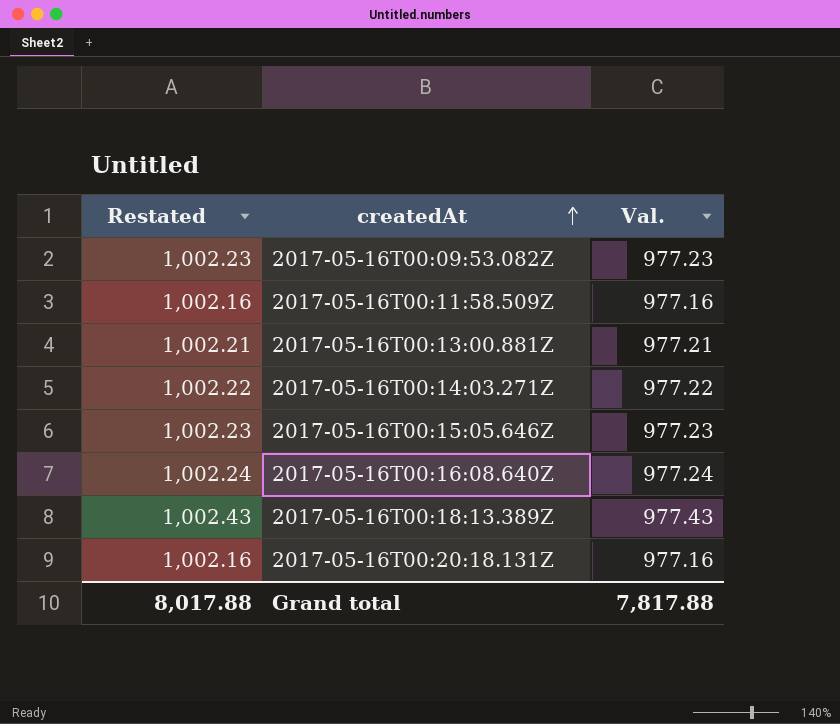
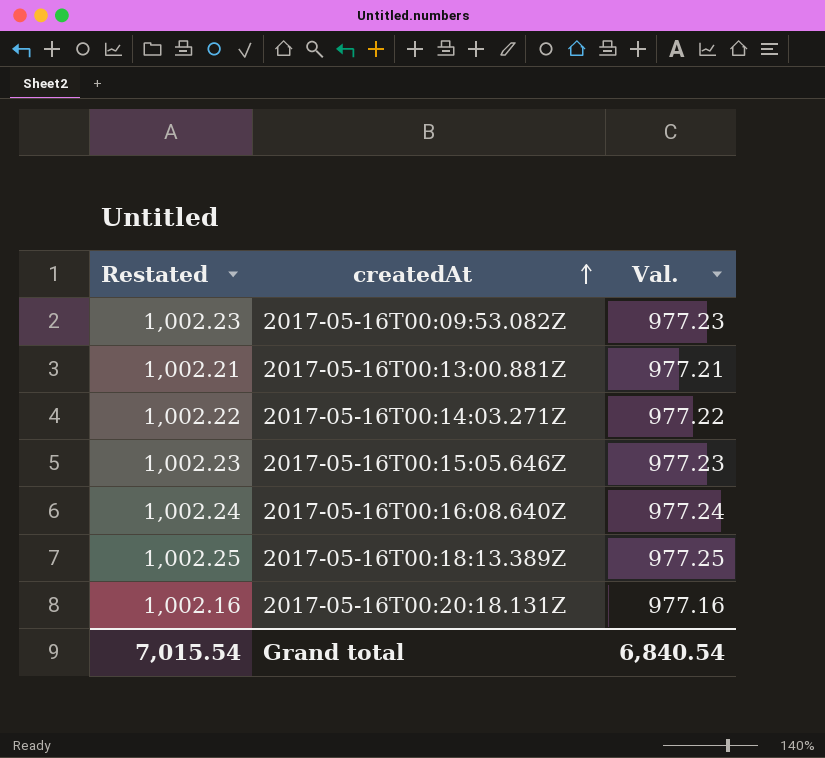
row 2017-05-16T00:11:58.509Z: 1,002.16 | 977.16 -> none
2017-05-16T00:18:13.389Z | Restated: 1,002.43 -> 1,002.25
2017-05-16T00:18:13.389Z | Val.: 977.43 -> 977.25
Grand total | Restated: 8,017.88 -> 7,015.54
Grand total | Val.: 7,817.88 -> 6,840.54

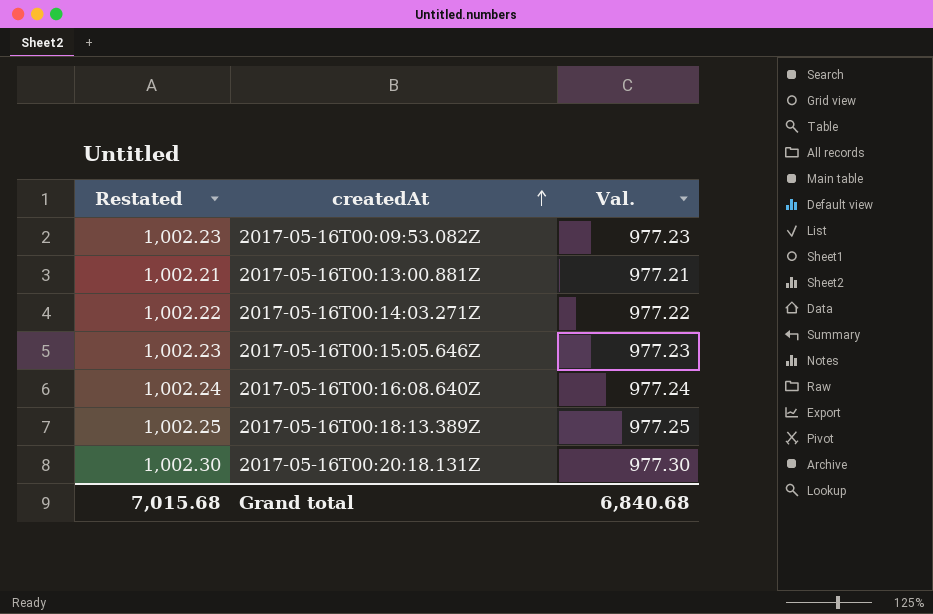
2017-05-16T00:20:18.131Z | Restated: 1,002.16 -> 1,002.30
2017-05-16T00:20:18.131Z | Val.: 977.16 -> 977.30
Grand total | Restated: 7,015.54 -> 7,015.68
Grand total | Val.: 6,840.54 -> 6,840.68

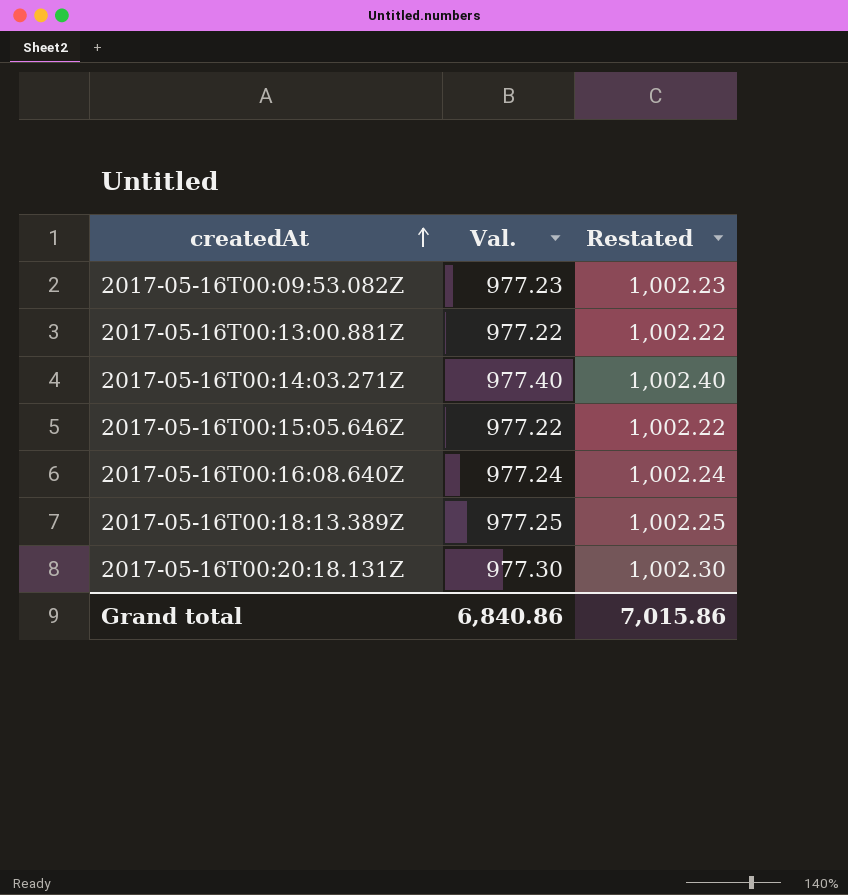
column Restated | position: 1 -> 3
2017-05-16T00:13:00.881Z | Val.: 977.21 -> 977.22
2017-05-16T00:13:00.881Z | Restated: 1,002.21 -> 1,002.22
2017-05-16T00:14:03.271Z | Val.: 977.22 -> 977.40
2017-05-16T00:14:03.271Z | Restated: 1,002.22 -> 1,002.40
2017-05-16T00:15:05.646Z | Val.: 977.23 -> 977.22
2017-05-16T00:15:05.646Z | Restated: 1,002.23 -> 1,002.22
Grand total | Val.: 6,840.68 -> 6,840.86
Grand total | Restated: 7,015.68 -> 7,015.86

